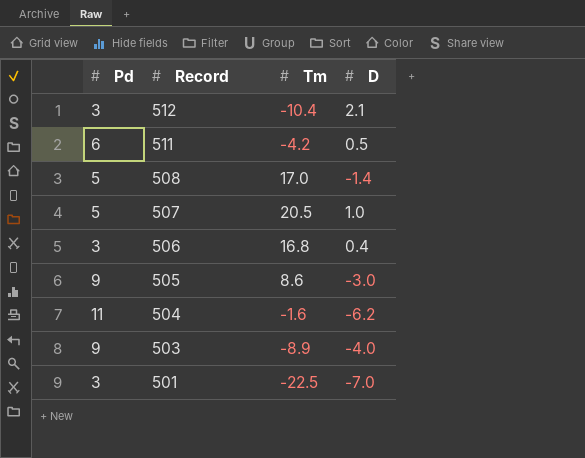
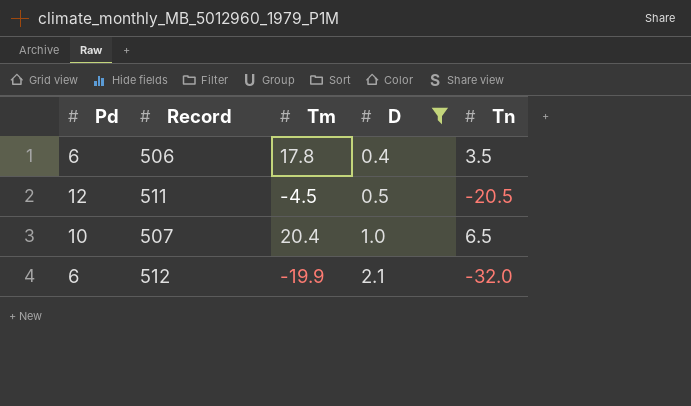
filter: none -> D >= 0.4
row order: Record descending -> D ascending
column Tn | position: none -> 5
506 | Pd: 3 -> 6
506 | Tm: 16.8 -> 17.8
511 | Pd: 6 -> 12
511 | Tm: -4.2 -> -4.5
507 | Pd: 5 -> 10
507 | Tm: 20.5 -> 20.4
512 | Pd: 3 -> 6
512 | Tm: -10.4 -> -19.9

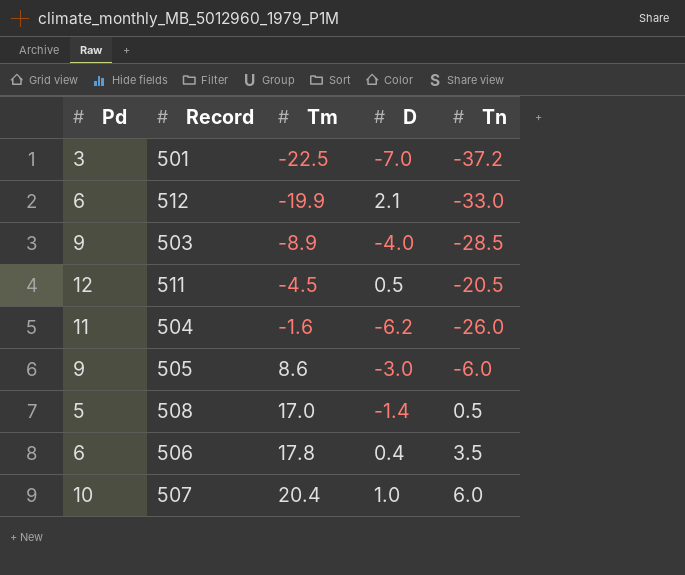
filter: D >= 0.4 -> none
row order: D ascending -> Tm ascending
512 | Tn: -32.0 -> -33.0
507 | Tn: 6.5 -> 6.0

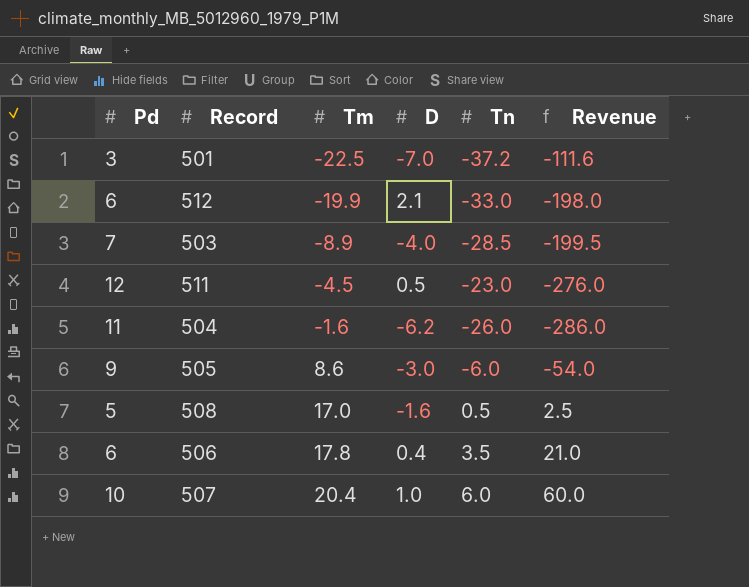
column Revenue | formula: none -> [Pd] * [Tn]
503 | Pd: 9 -> 7
511 | Tn: -20.5 -> -23.0
508 | D: -1.4 -> -1.6

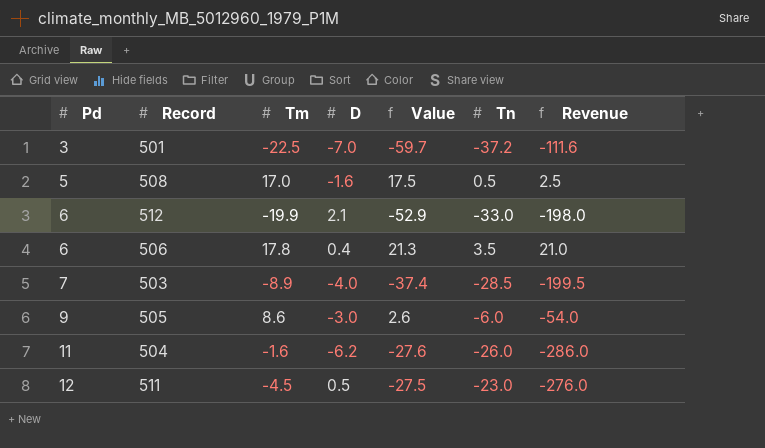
row order: Tm ascending -> Pd ascending
column Value | formula: none -> [Tm] + [Tn]
row 507: 10 | 20.4 | 1.0 | 6.0 | 60.0 -> none

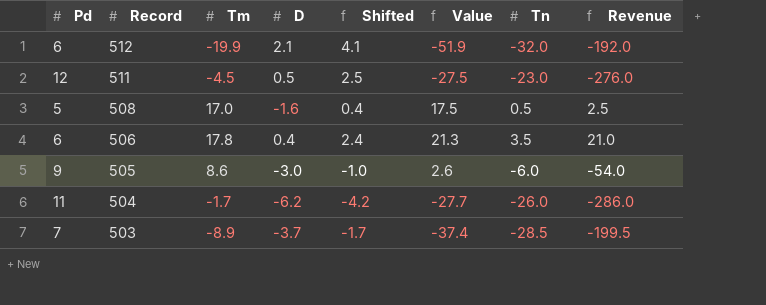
row order: Pd ascending -> Record descending
column Shifted | formula: none -> [D] + 2
row 501: 3 | -22.5 | -7.0 | -59.7 | -37.2 | -111.6 -> none
512 | Value: -52.9 -> -51.9
512 | Tn: -33.0 -> -32.0
512 | Revenue: -198.0 -> -192.0
504 | Tm: -1.6 -> -1.7
504 | Value: -27.6 -> -27.7
503 | D: -4.0 -> -3.7

